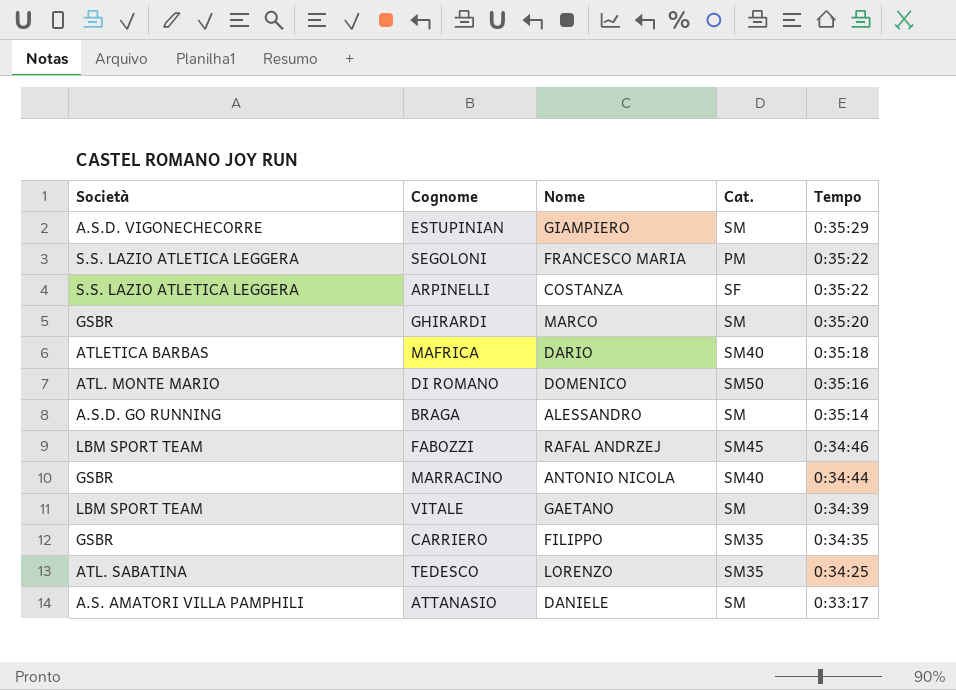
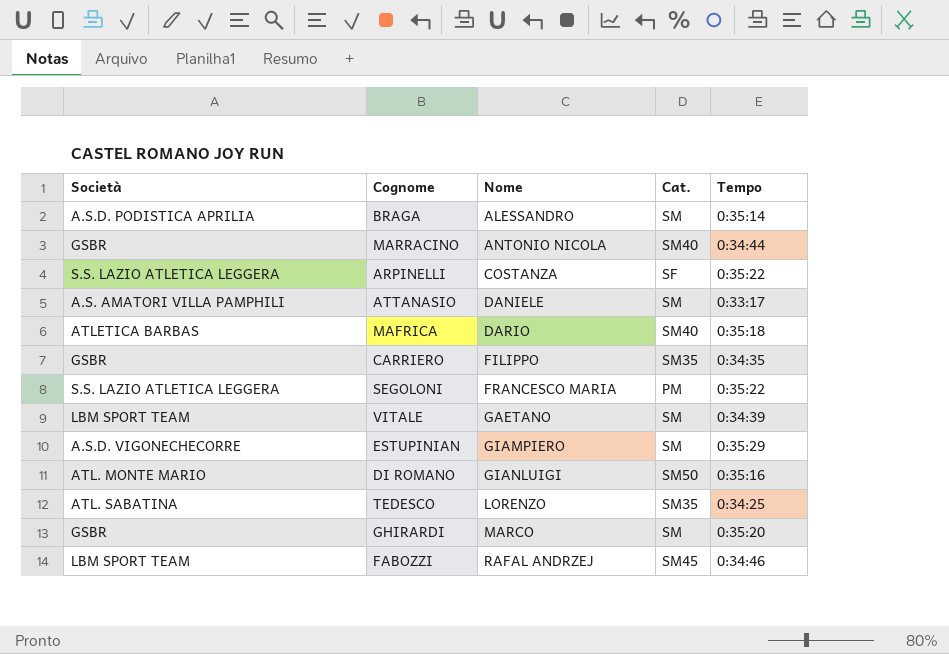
row order: Tempo descending -> Nome ascending
BRAGA | Società: A.S.D. GO RUNNING -> A.S.D. PODISTICA APRILIA
DI ROMANO | Nome: DOMENICO -> GIANLUIGI

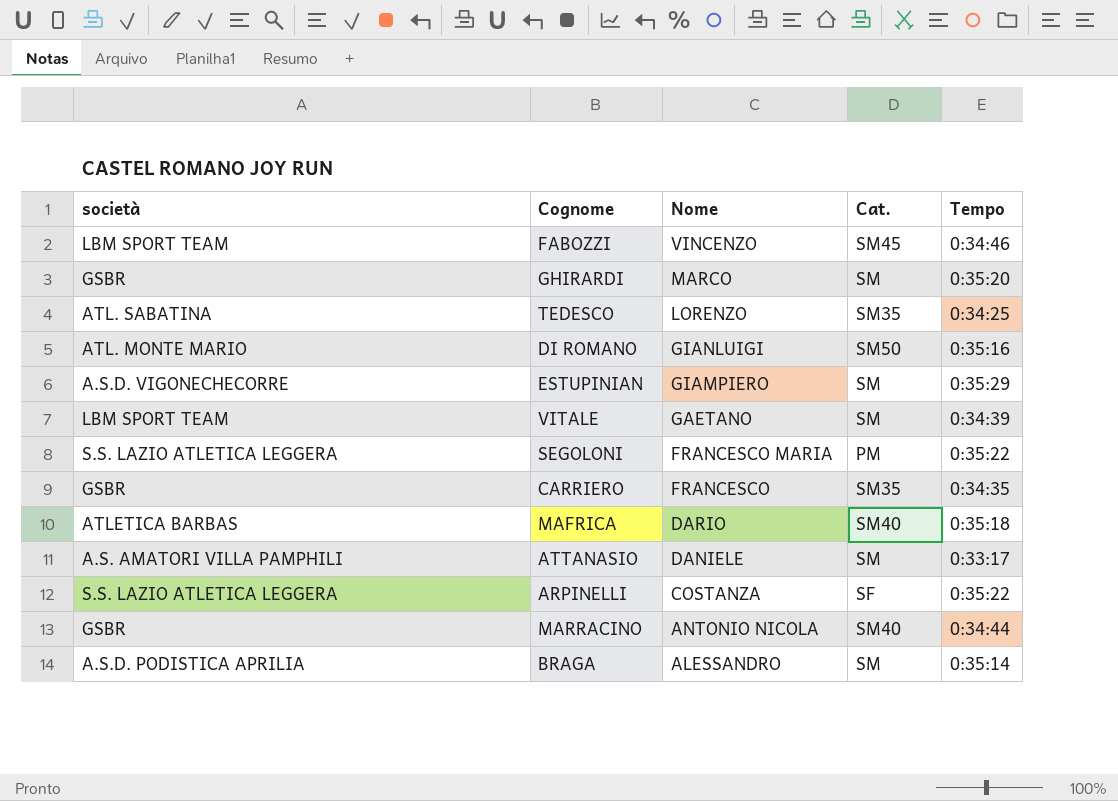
row order: Nome ascending -> Nome descending
column name: Società -> società
FABOZZI | Nome: RAFAL ANDRZEJ -> VINCENZO
CARRIERO | Nome: FILIPPO -> FRANCESCO

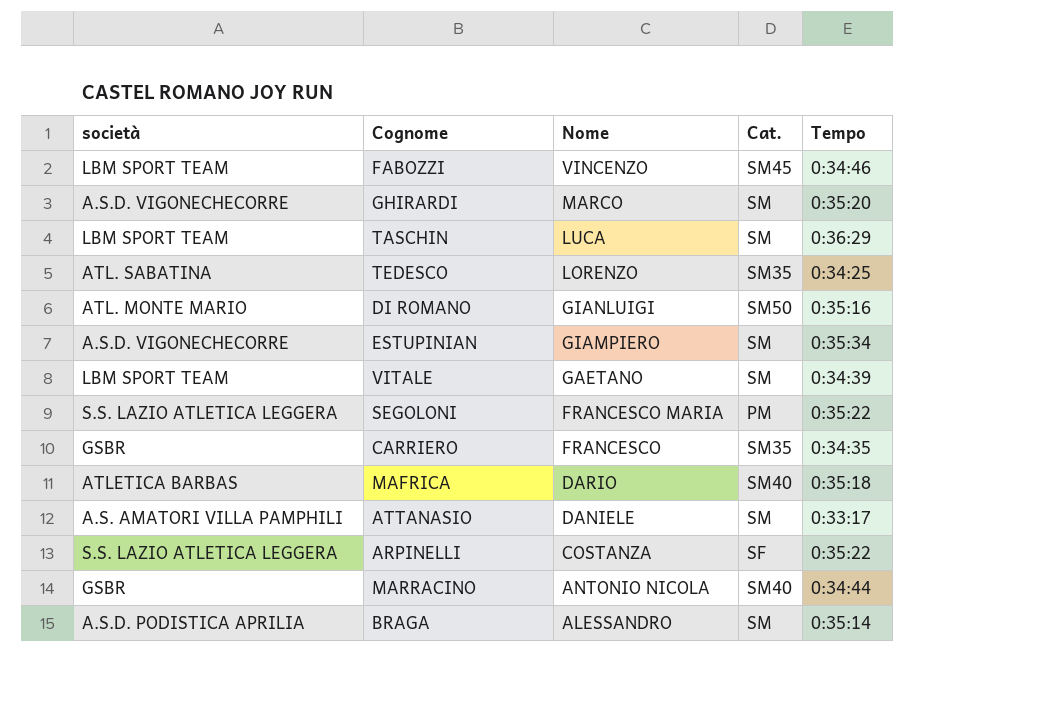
GHIRARDI | società: GSBR -> A.S.D. VIGONECHECORRE
row TASCHIN: none -> LBM SPORT TEAM | LUCA | SM | 0:36:29
ESTUPINIAN | Tempo: 0:35:29 -> 0:35:34

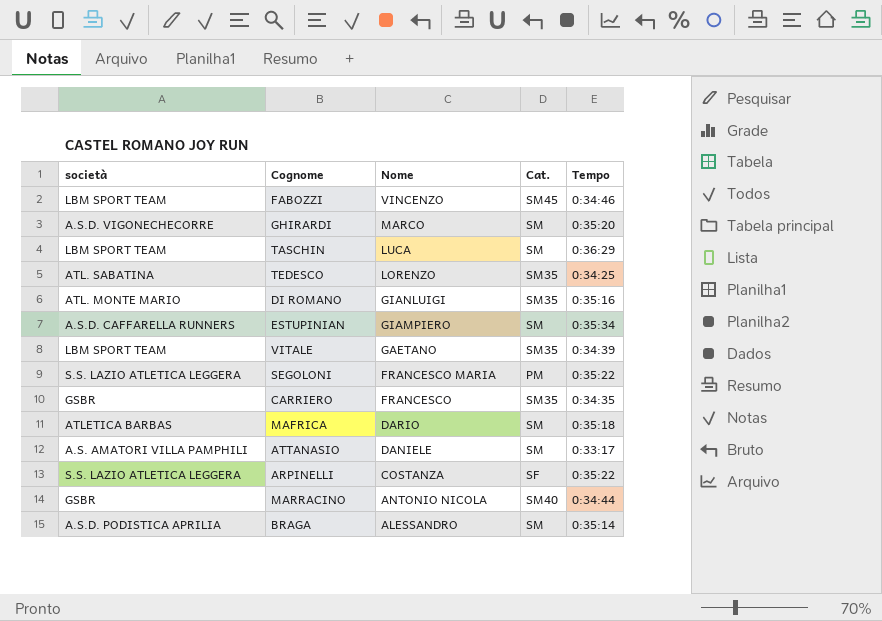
DI ROMANO | Cat.: SM50 -> SM35
ESTUPINIAN | società: A.S.D. VIGONECHECORRE -> A.S.D. CAFFARELLA RUNNERS
VITALE | Cat.: SM -> SM35
MAFRICA | Cat.: SM40 -> SM

